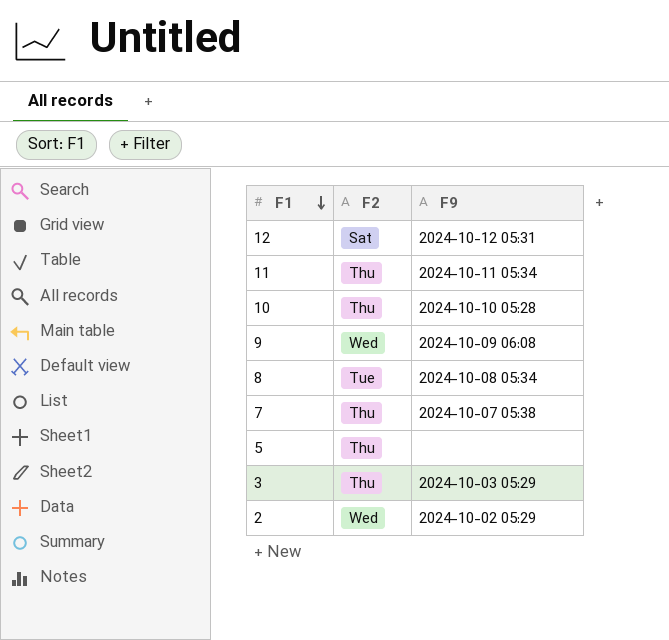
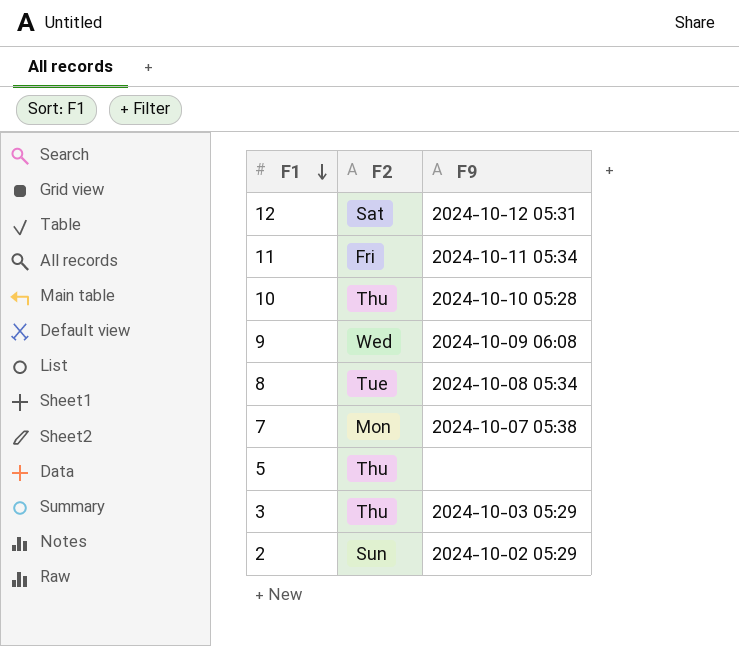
11 | F2: Thu -> Fri
7 | F2: Thu -> Mon
2 | F2: Wed -> Sun

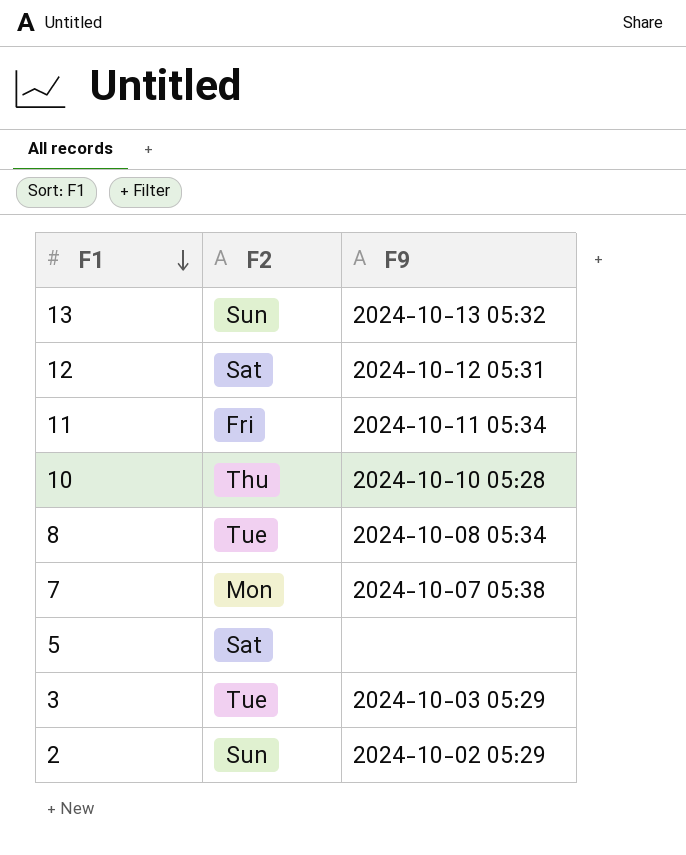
row 9: Wed | 2024-10-09 06:08 -> none
row 13: none -> Sun | 2024-10-13 05:32
5 | F2: Thu -> Sat
3 | F2: Thu -> Tue

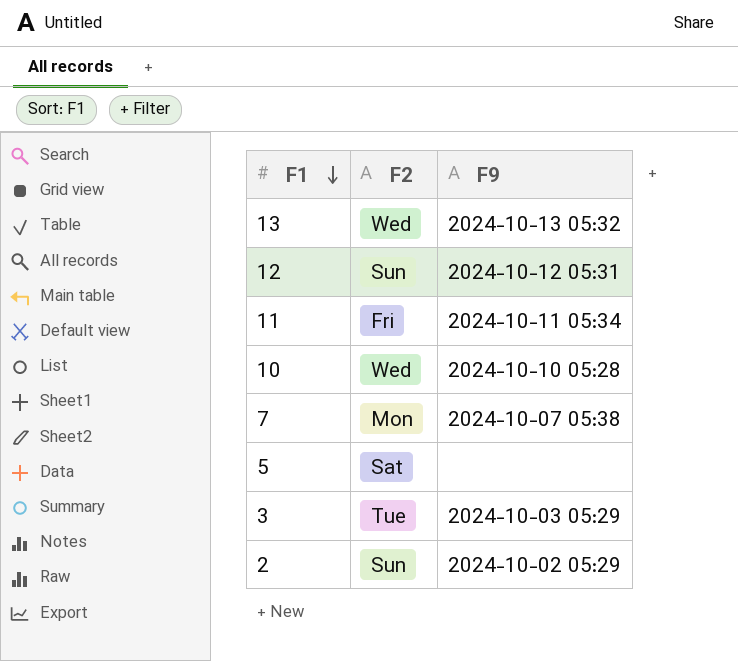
row 8: Tue | 2024-10-08 05:34 -> none
13 | F2: Sun -> Wed
12 | F2: Sat -> Sun
10 | F2: Thu -> Wed

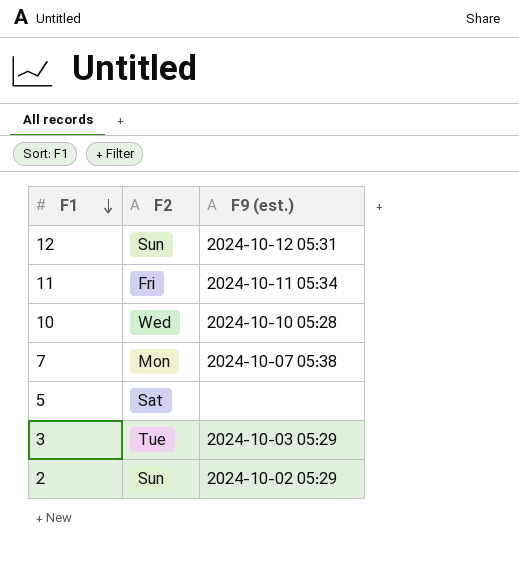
column name: F9 -> F9 (est.)
row 13: Wed | 2024-10-13 05:32 -> none

